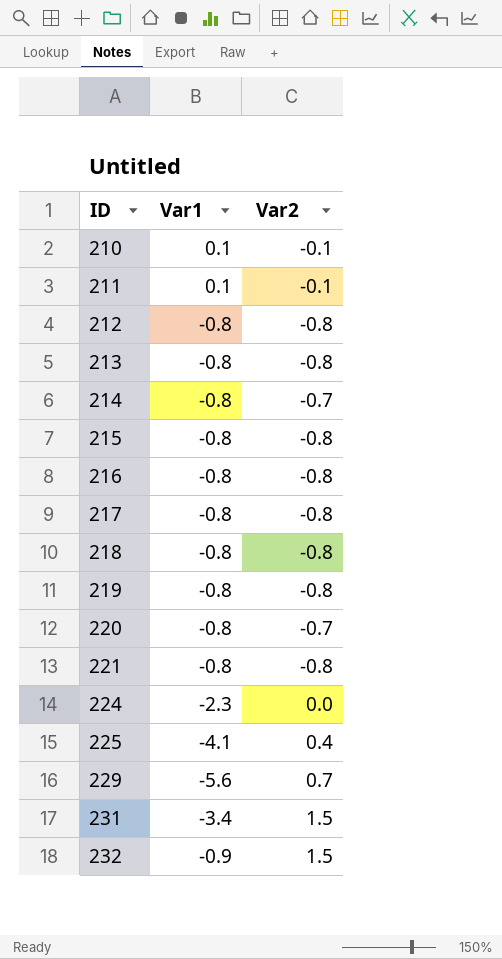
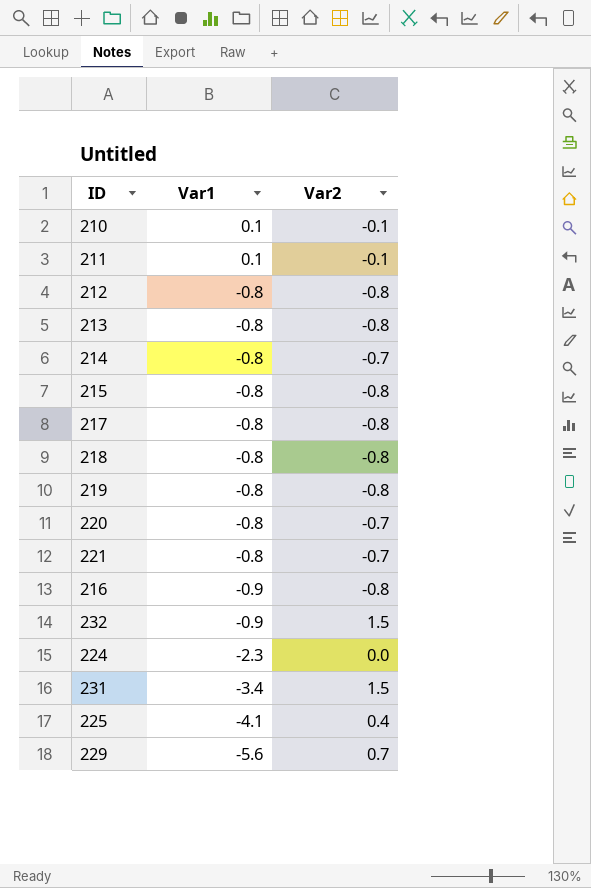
row order: ID ascending -> Var1 descending
221 | Var2: -0.8 -> -0.7
216 | Var1: -0.8 -> -0.9

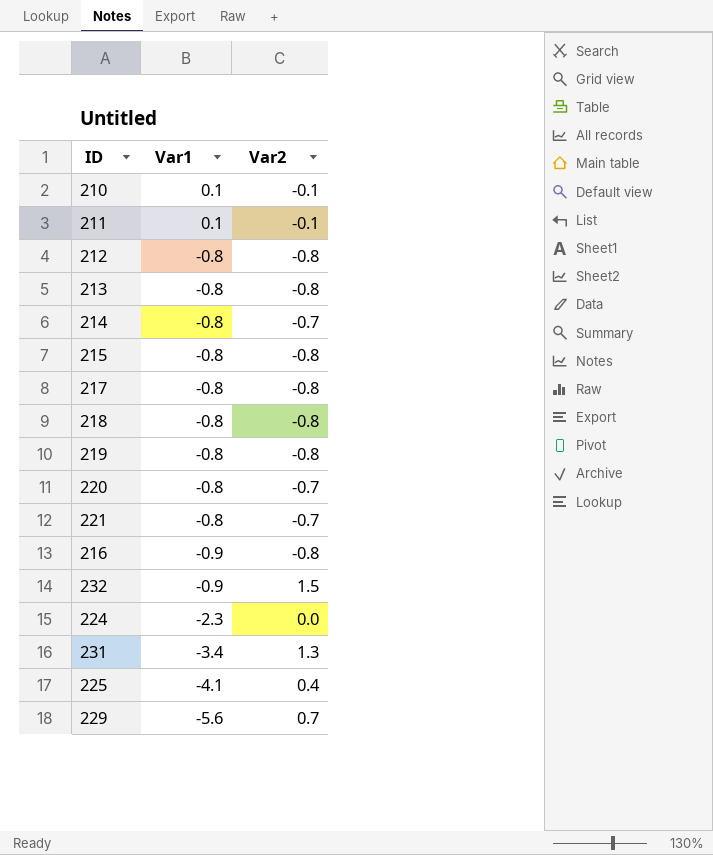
231 | Var2: 1.5 -> 1.3

